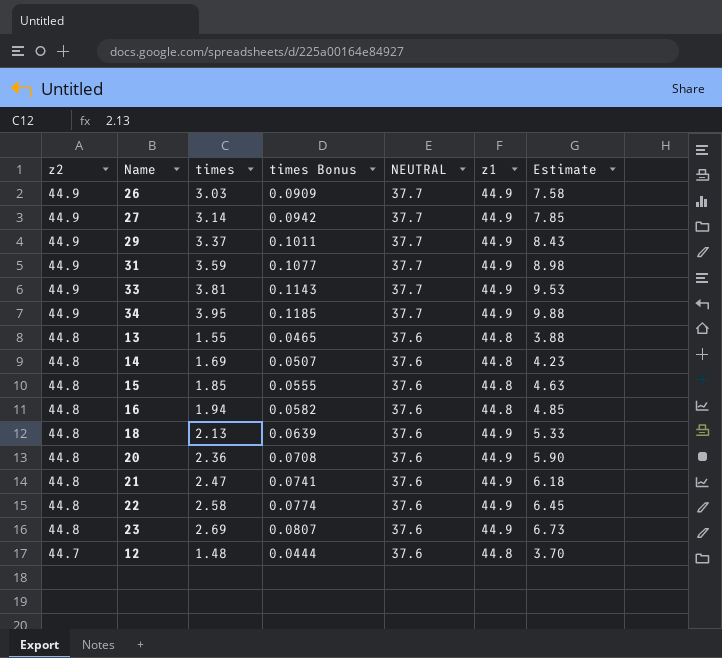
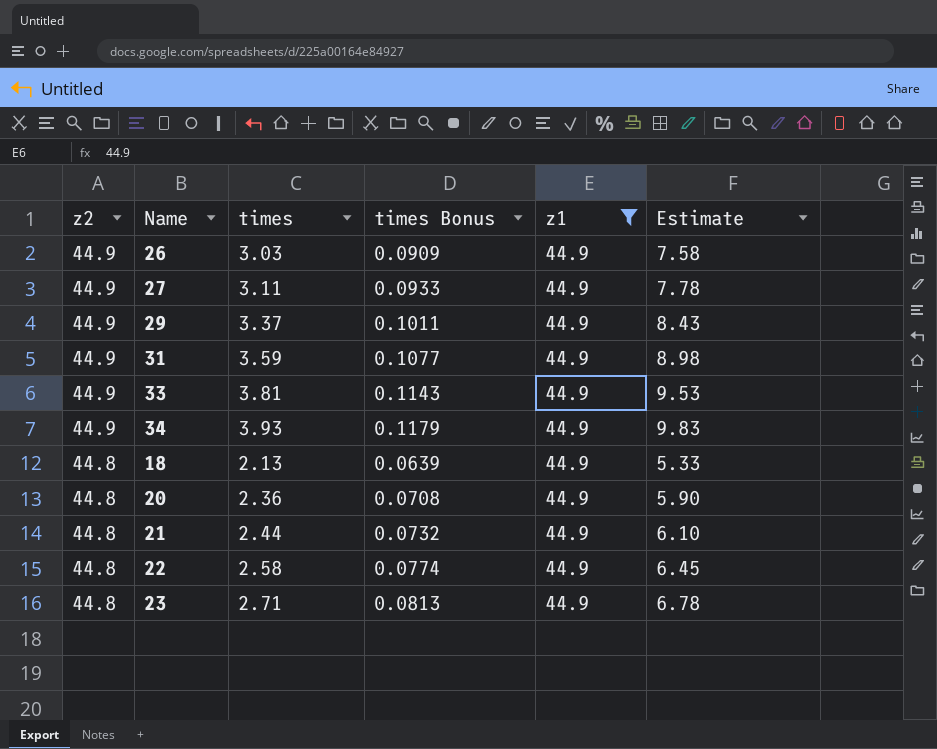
filter: none -> z1 = 44.9
column NEUTRAL | position: 5 -> none
27 | times: 3.14 -> 3.11
27 | times Bonus: 0.0942 -> 0.0933
27 | Estimate: 7.85 -> 7.78
34 | times: 3.95 -> 3.93
34 | times Bonus: 0.1185 -> 0.1179
34 | Estimate: 9.88 -> 9.83
21 | times: 2.47 -> 2.44
21 | times Bonus: 0.0741 -> 0.0732
21 | Estimate: 6.18 -> 6.10
23 | times: 2.69 -> 2.71
23 | times Bonus: 0.0807 -> 0.0813
23 | Estimate: 6.73 -> 6.78

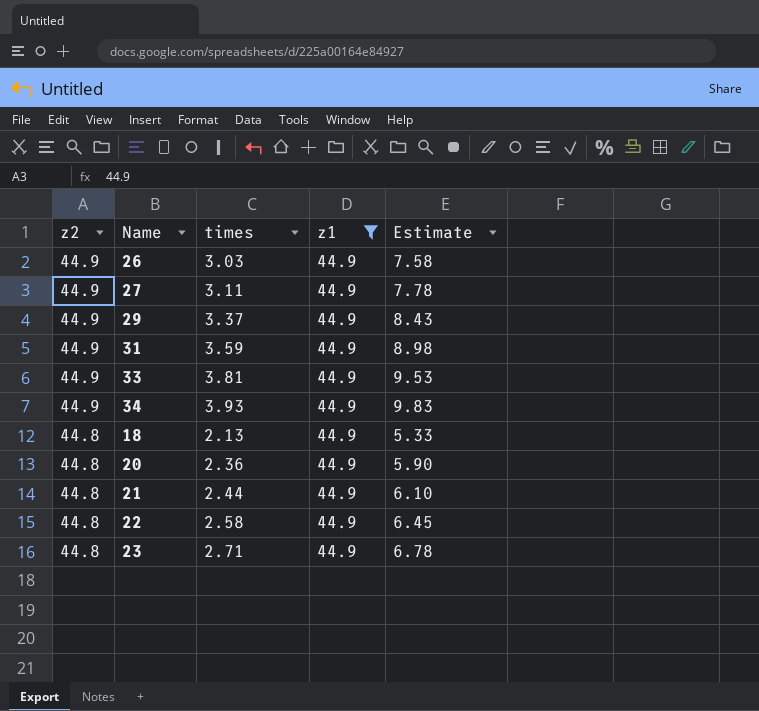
column times Bonus | formula: [times] * 0.03 -> none

